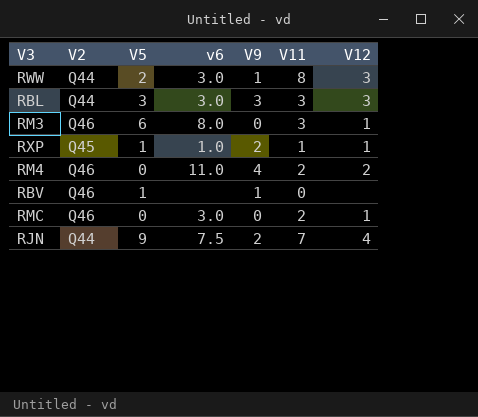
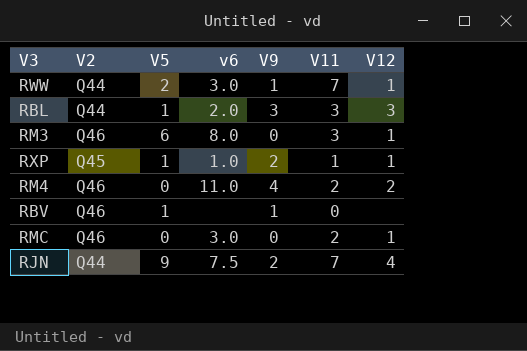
RWW | V11: 8 -> 7
RWW | V12: 3 -> 1
RBL | V5: 3 -> 1
RBL | v6: 3.0 -> 2.0

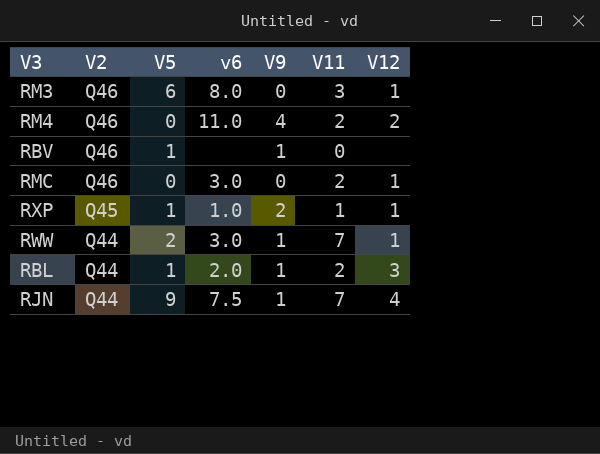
row order: none -> V2 descending
RBL | V9: 3 -> 1
RBL | V11: 3 -> 2
RJN | V9: 2 -> 1

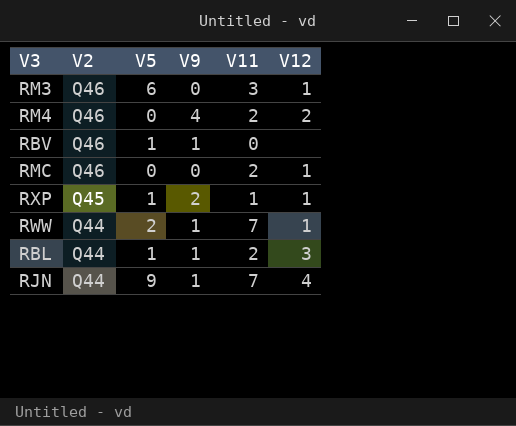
column v6 | position: 4 -> none

